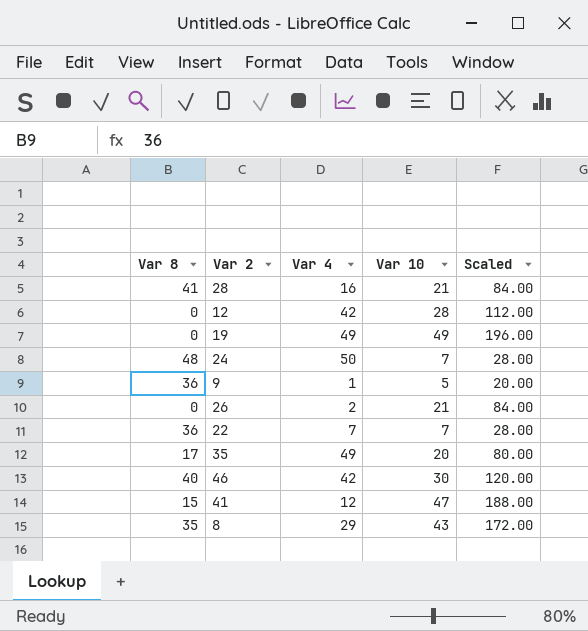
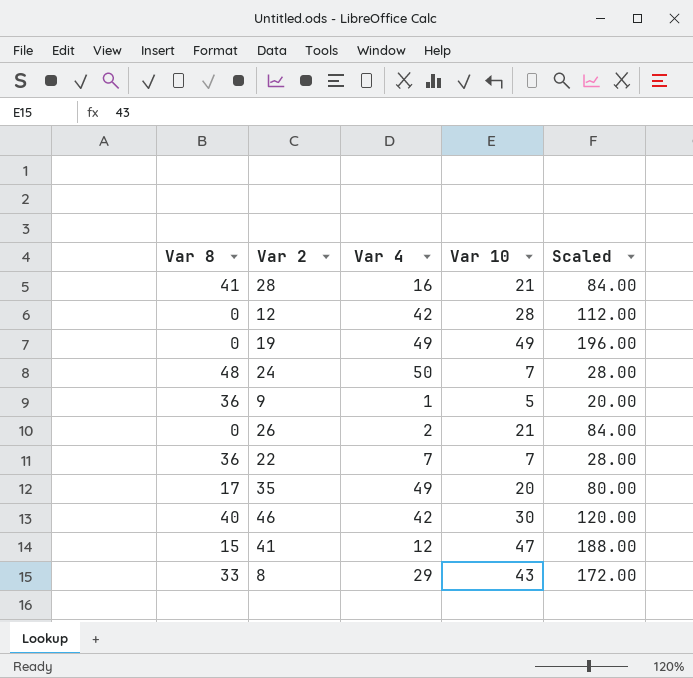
8 | Var 8: 35 -> 33

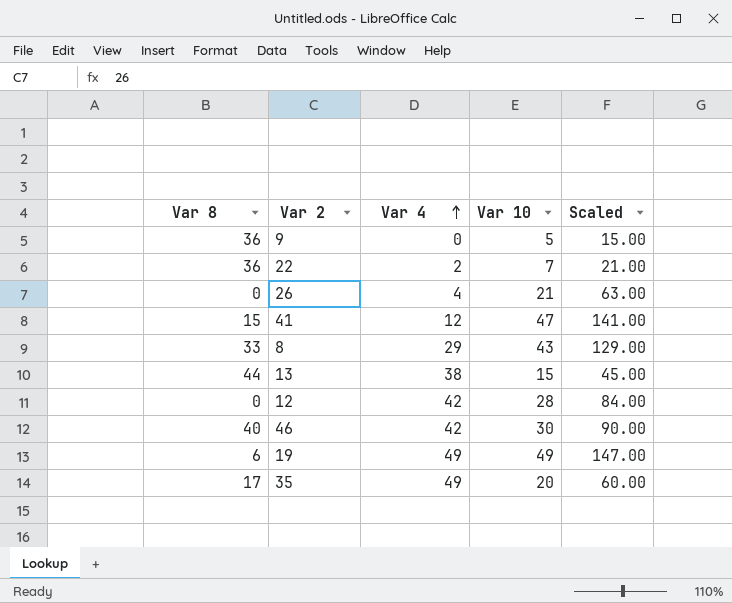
row order: none -> Var 4 ascending
column Scaled | formula: [Var 10] * 4 -> [Var 10] * 3
row 28: 41 | 16 | 21 | 84.00 -> none
row 24: 48 | 50 | 7 | 28.00 -> none
9 | Var 4: 1 -> 0
22 | Var 4: 7 -> 2
26 | Var 4: 2 -> 4
row 13: none -> 44 | 38 | 15 | 45.00
19 | Var 8: 0 -> 6

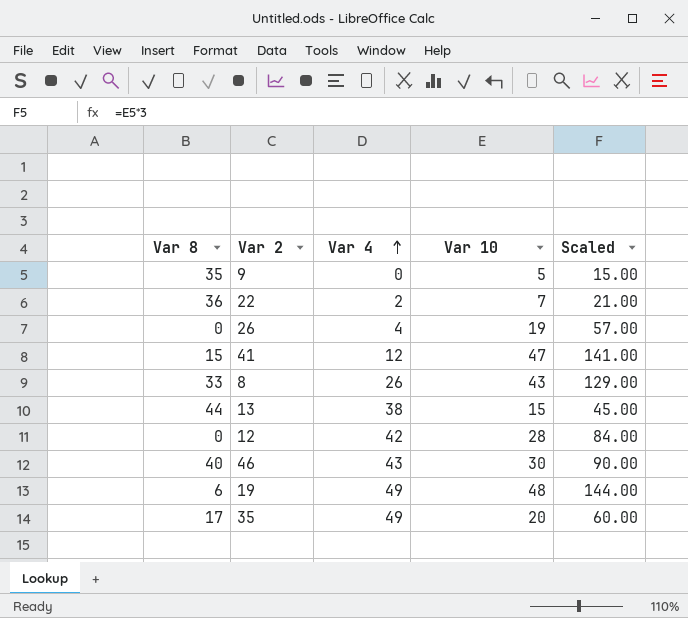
9 | Var 8: 36 -> 35
26 | Var 10: 21 -> 19
26 | Scaled: 63.00 -> 57.00
8 | Var 4: 29 -> 26
46 | Var 4: 42 -> 43
19 | Var 10: 49 -> 48
19 | Scaled: 147.00 -> 144.00

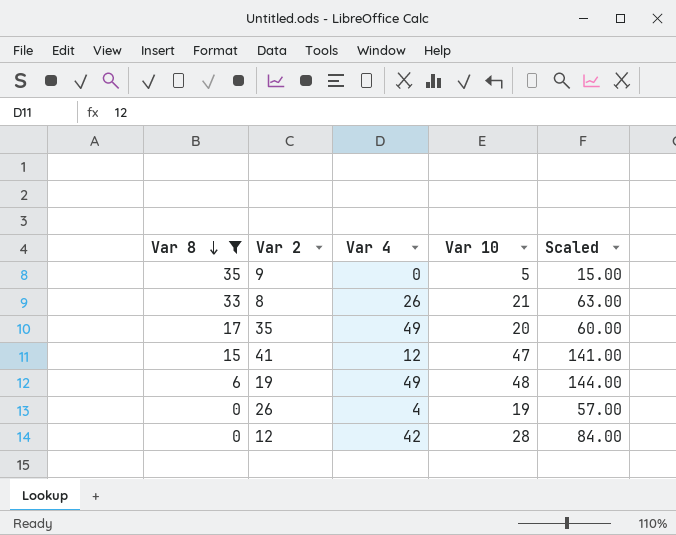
filter: none -> Var 8 <= 35
row order: Var 4 ascending -> Var 8 descending
8 | Var 10: 43 -> 21
8 | Scaled: 129.00 -> 63.00

